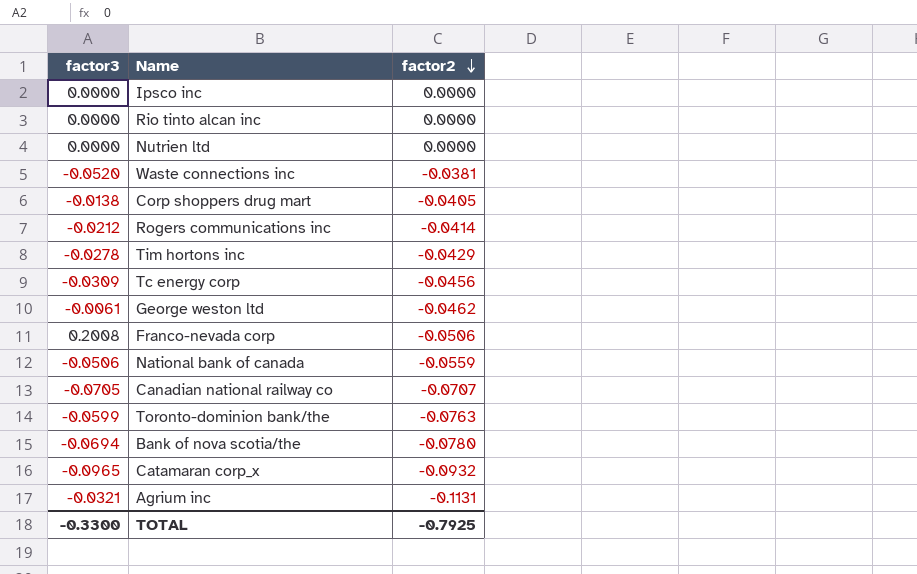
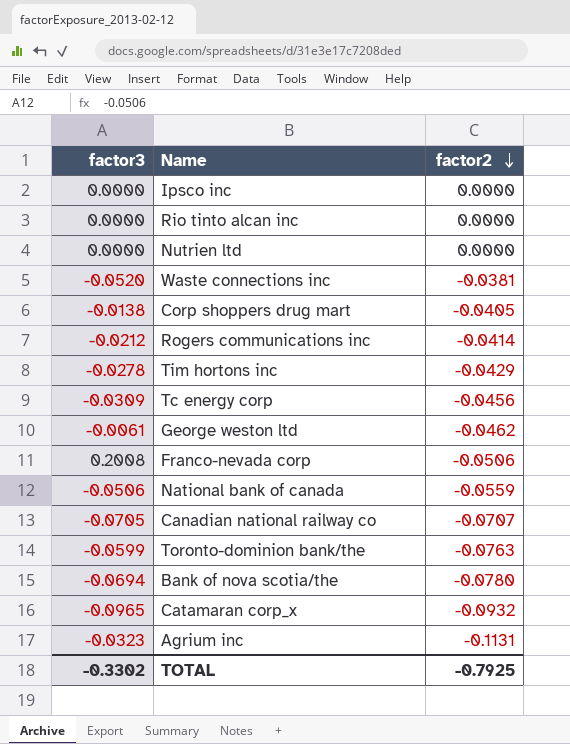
Agrium inc | factor3: -0.0321 -> -0.0323
TOTAL | factor3: -0.3300 -> -0.3302

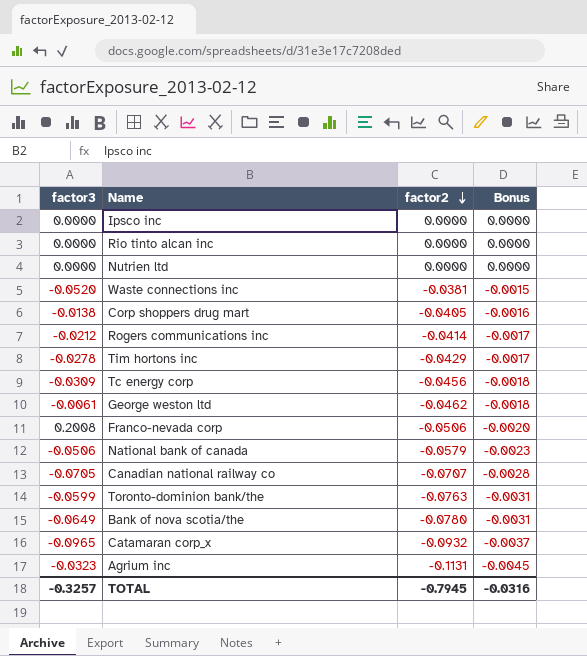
column Bonus | formula: none -> [factor2] * 0.04
National bank of canada | factor2: -0.0559 -> -0.0579
Bank of nova scotia/the | factor3: -0.0694 -> -0.0649
TOTAL | factor3: -0.3302 -> -0.3257
TOTAL | factor2: -0.7925 -> -0.7945

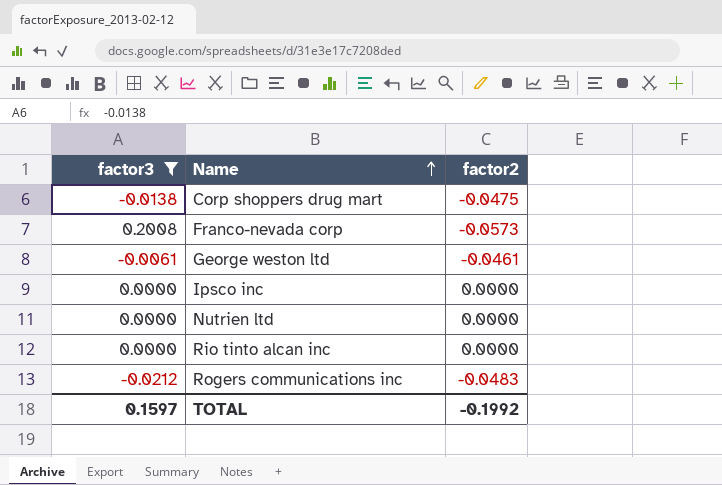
filter: none -> factor3 >= -0.0212
row order: factor2 descending -> Name ascending
column Bonus | formula: [factor2] * 0.04 -> none
Corp shoppers drug mart | factor2: -0.0405 -> -0.0475
Franco-nevada corp | factor2: -0.0506 -> -0.0573
George weston ltd | factor2: -0.0462 -> -0.0461
Rogers communications inc | factor2: -0.0414 -> -0.0483
TOTAL | factor3: -0.3257 -> 0.1597
TOTAL | factor2: -0.7945 -> -0.1992

